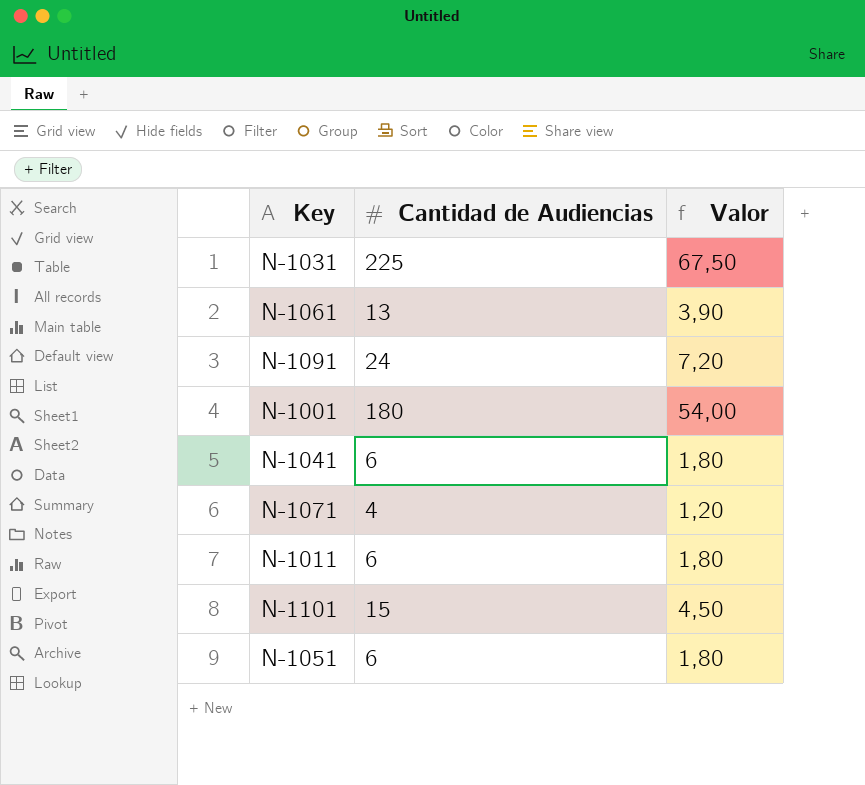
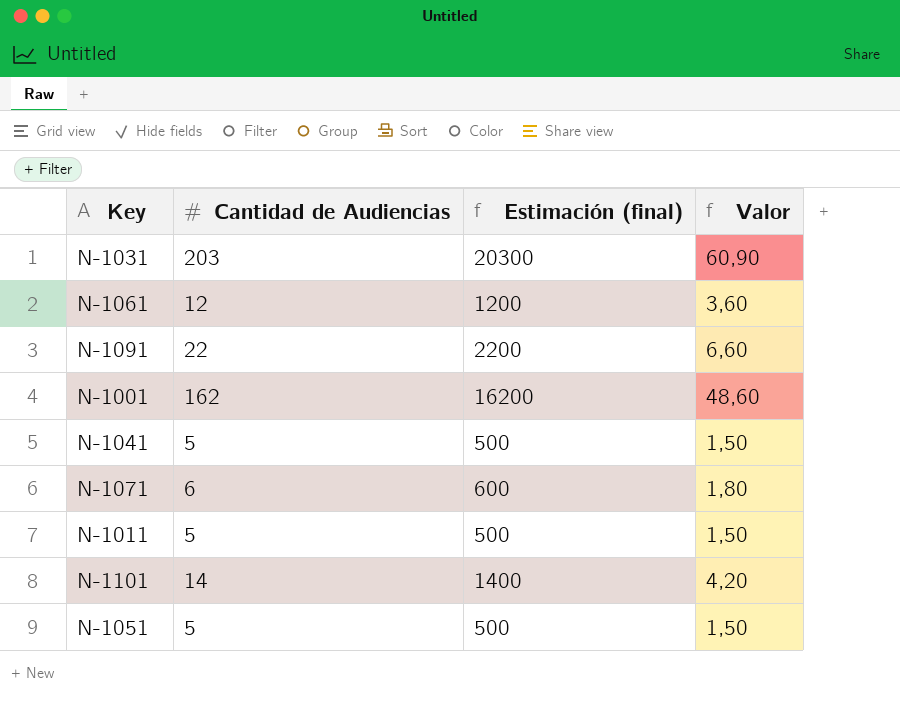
column Estimación (final) | formula: none -> [Cantidad de Audiencias] * 100
N-1031 | Cantidad de Audiencias: 225 -> 203
N-1031 | Valor: 67,50 -> 60,90
N-1061 | Cantidad de Audiencias: 13 -> 12
N-1061 | Valor: 3,90 -> 3,60
N-1091 | Cantidad de Audiencias: 24 -> 22
N-1091 | Valor: 7,20 -> 6,60
N-1001 | Cantidad de Audiencias: 180 -> 162
N-1001 | Valor: 54,00 -> 48,60
N-1041 | Cantidad de Audiencias: 6 -> 5
N-1041 | Valor: 1,80 -> 1,50
N-1071 | Cantidad de Audiencias: 4 -> 6
N-1071 | Valor: 1,20 -> 1,80
N-1011 | Cantidad de Audiencias: 6 -> 5
N-1011 | Valor: 1,80 -> 1,50
N-1101 | Cantidad de Audiencias: 15 -> 14
N-1101 | Valor: 4,50 -> 4,20
N-1051 | Cantidad de Audiencias: 6 -> 5
N-1051 | Valor: 1,80 -> 1,50

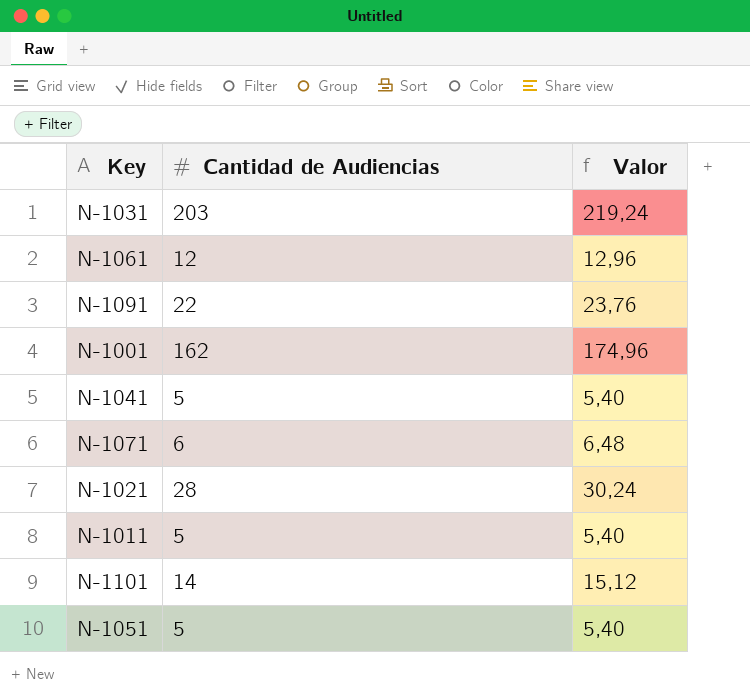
column Estimación (final) | formula: [Cantidad de Audiencias] * 100 -> none
column Valor | formula: [Cantidad de Audiencias] * 0,3 -> [Cantidad de Audiencias] * 1,08
row N-1021: none -> 28 | 30,24

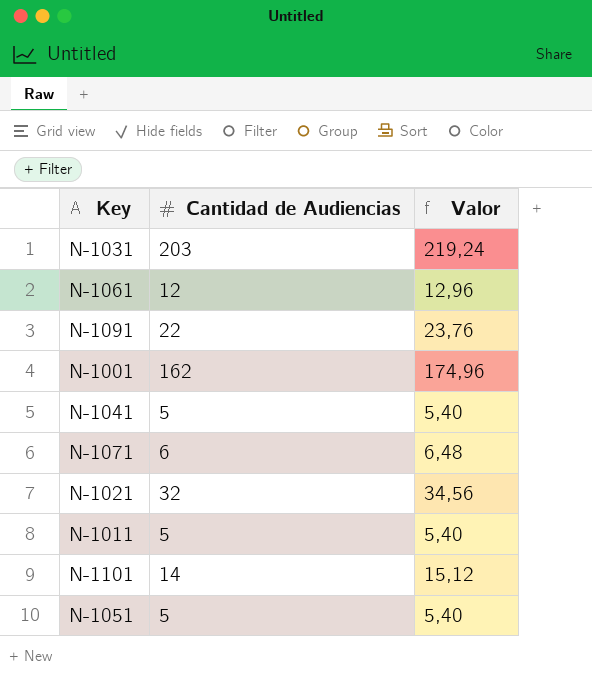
N-1021 | Cantidad de Audiencias: 28 -> 32
N-1021 | Valor: 30,24 -> 34,56

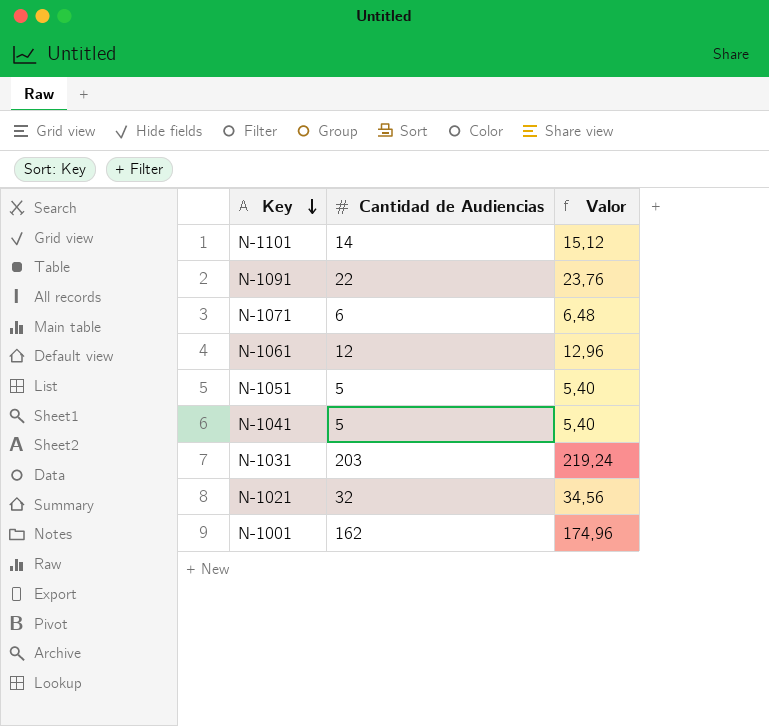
row order: none -> Key descending
row N-1011: 5 | 5,40 -> none

